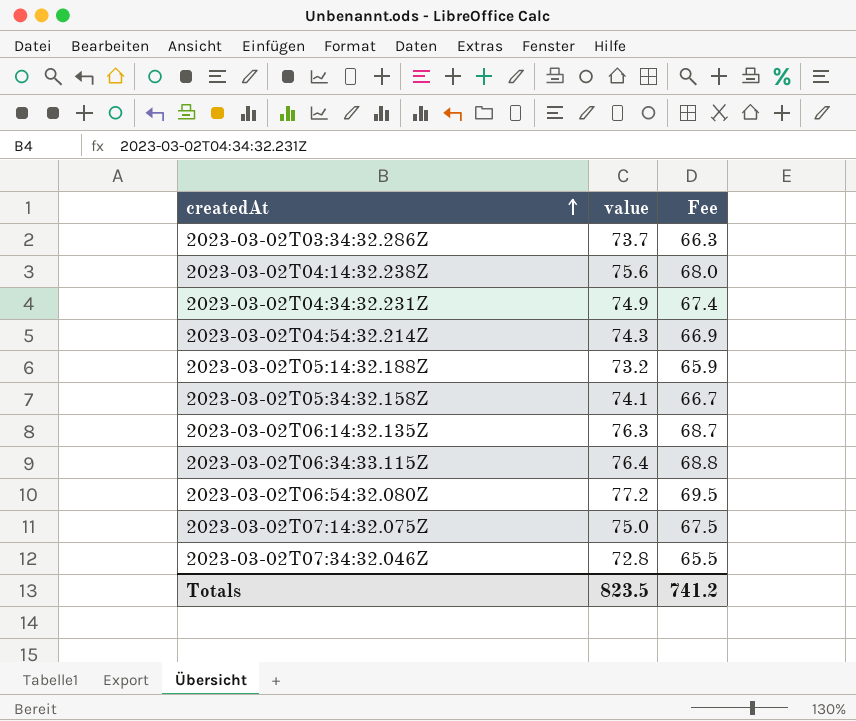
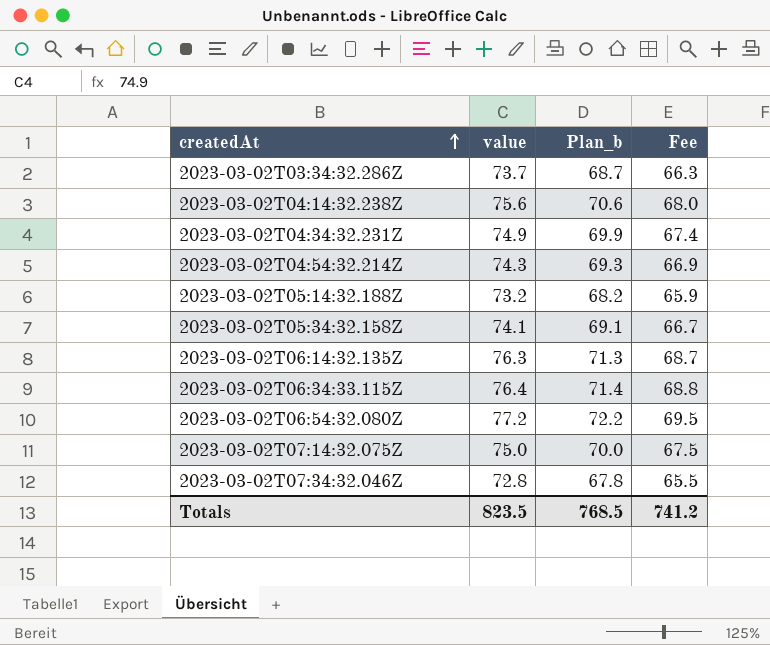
column Plan_b | formula: none -> [value] - 5

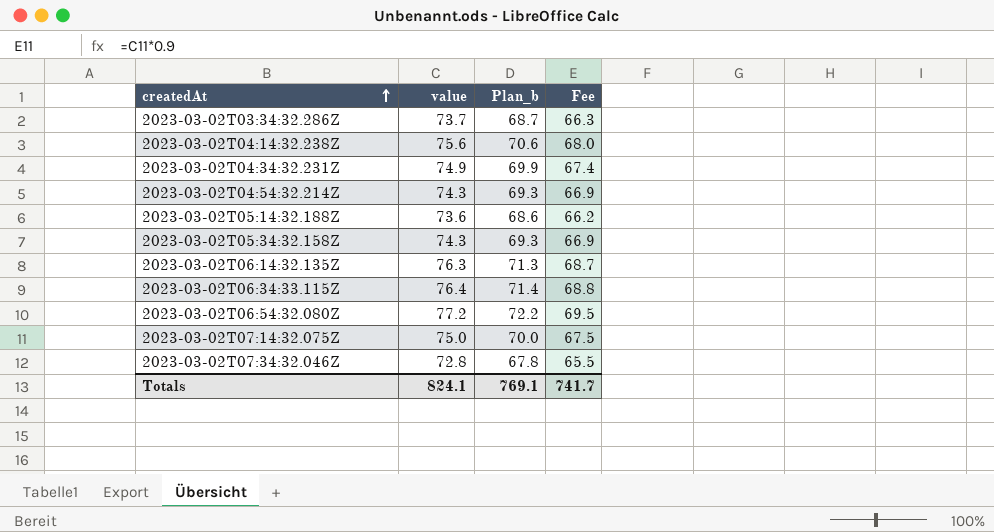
2023-03-02T05:14:32.188Z | value: 73.2 -> 73.6
2023-03-02T05:14:32.188Z | Plan_b: 68.2 -> 68.6
2023-03-02T05:14:32.188Z | Fee: 65.9 -> 66.2
2023-03-02T05:34:32.158Z | value: 74.1 -> 74.3
2023-03-02T05:34:32.158Z | Plan_b: 69.1 -> 69.3
2023-03-02T05:34:32.158Z | Fee: 66.7 -> 66.9
Totals | value: 823.5 -> 824.1
Totals | Plan_b: 768.5 -> 769.1
Totals | Fee: 741.2 -> 741.7

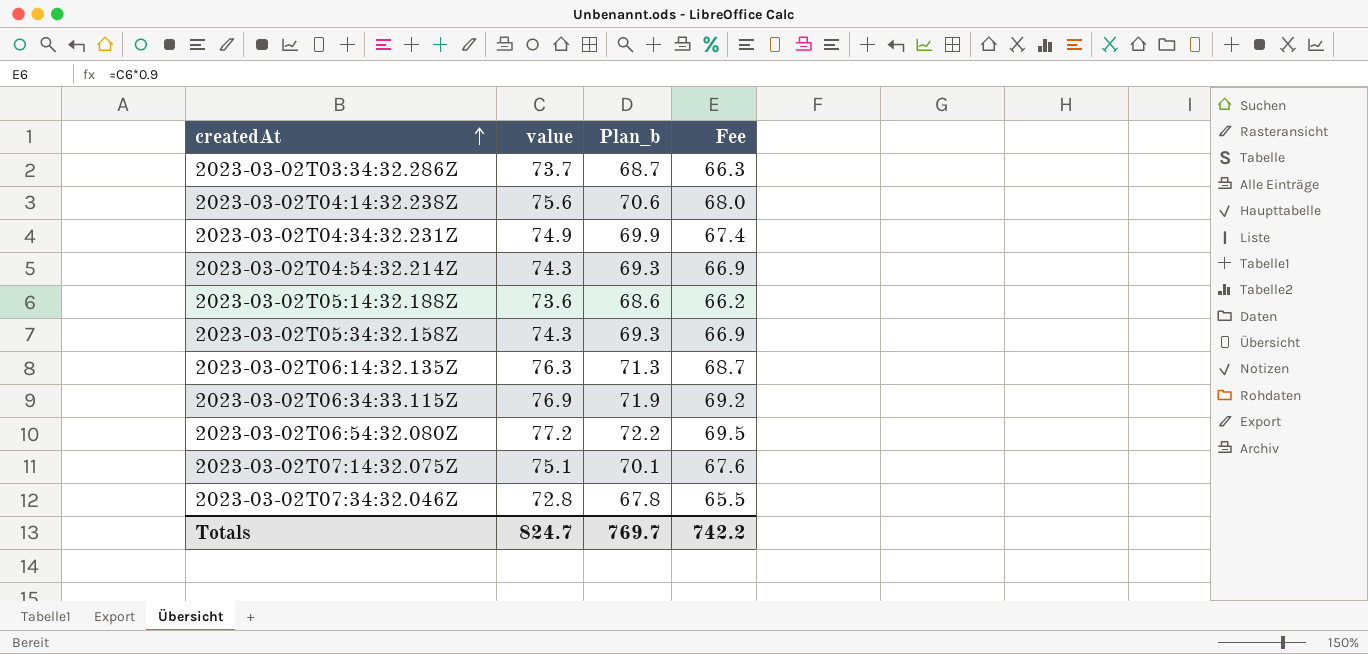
2023-03-02T06:34:33.115Z | value: 76.4 -> 76.9
2023-03-02T06:34:33.115Z | Plan_b: 71.4 -> 71.9
2023-03-02T06:34:33.115Z | Fee: 68.8 -> 69.2
2023-03-02T07:14:32.075Z | value: 75.0 -> 75.1
2023-03-02T07:14:32.075Z | Plan_b: 70.0 -> 70.1
2023-03-02T07:14:32.075Z | Fee: 67.5 -> 67.6
Totals | value: 824.1 -> 824.7
Totals | Plan_b: 769.1 -> 769.7
Totals | Fee: 741.7 -> 742.2

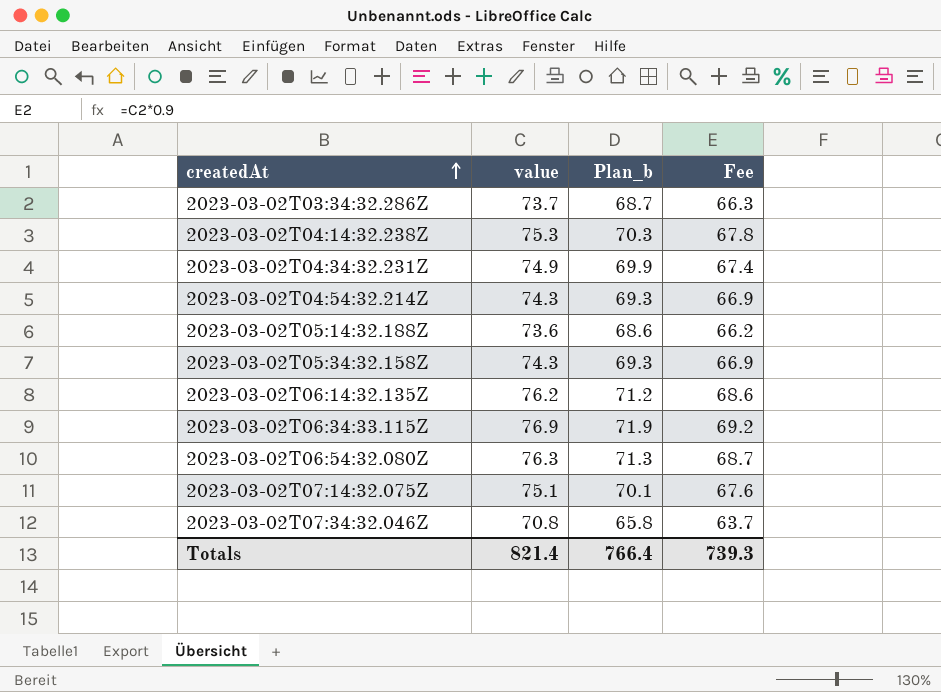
2023-03-02T04:14:32.238Z | value: 75.6 -> 75.3
2023-03-02T04:14:32.238Z | Plan_b: 70.6 -> 70.3
2023-03-02T04:14:32.238Z | Fee: 68.0 -> 67.8
2023-03-02T06:14:32.135Z | value: 76.3 -> 76.2
2023-03-02T06:14:32.135Z | Plan_b: 71.3 -> 71.2
2023-03-02T06:14:32.135Z | Fee: 68.7 -> 68.6
2023-03-02T06:54:32.080Z | value: 77.2 -> 76.3
2023-03-02T06:54:32.080Z | Plan_b: 72.2 -> 71.3
2023-03-02T06:54:32.080Z | Fee: 69.5 -> 68.7
2023-03-02T07:34:32.046Z | value: 72.8 -> 70.8
2023-03-02T07:34:32.046Z | Plan_b: 67.8 -> 65.8
2023-03-02T07:34:32.046Z | Fee: 65.5 -> 63.7
Totals | value: 824.7 -> 821.4
Totals | Plan_b: 769.7 -> 766.4
Totals | Fee: 742.2 -> 739.3

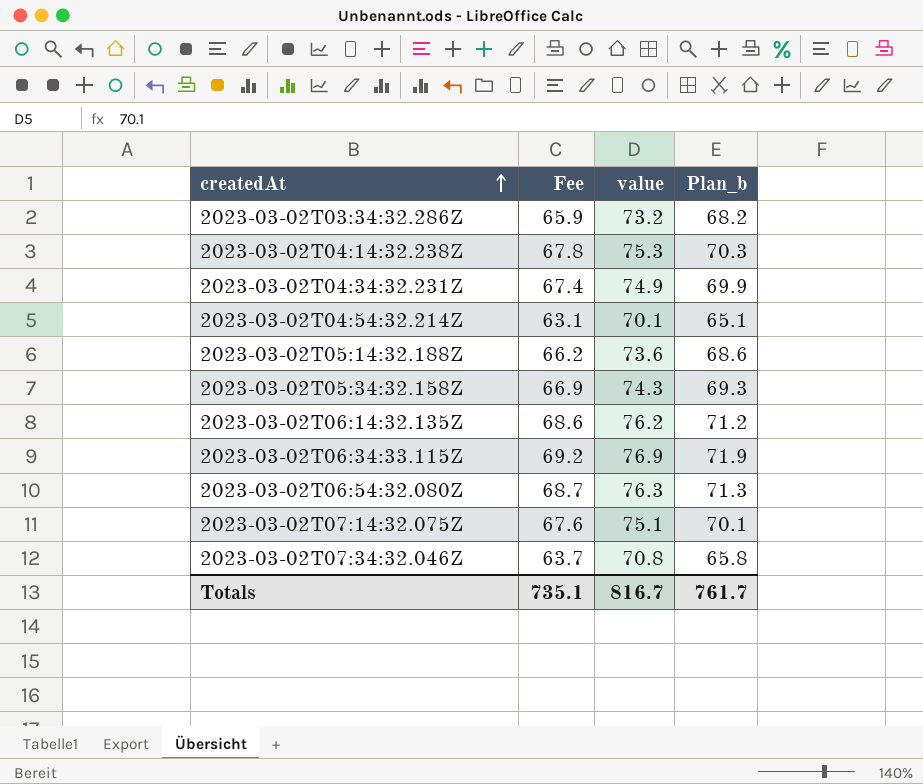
column Fee | position: 4 -> 2
2023-03-02T03:34:32.286Z | Fee: 66.3 -> 65.9
2023-03-02T03:34:32.286Z | value: 73.7 -> 73.2
2023-03-02T03:34:32.286Z | Plan_b: 68.7 -> 68.2
2023-03-02T04:54:32.214Z | Fee: 66.9 -> 63.1
2023-03-02T04:54:32.214Z | value: 74.3 -> 70.1
2023-03-02T04:54:32.214Z | Plan_b: 69.3 -> 65.1
Totals | Fee: 739.3 -> 735.1
Totals | value: 821.4 -> 816.7
Totals | Plan_b: 766.4 -> 761.7

